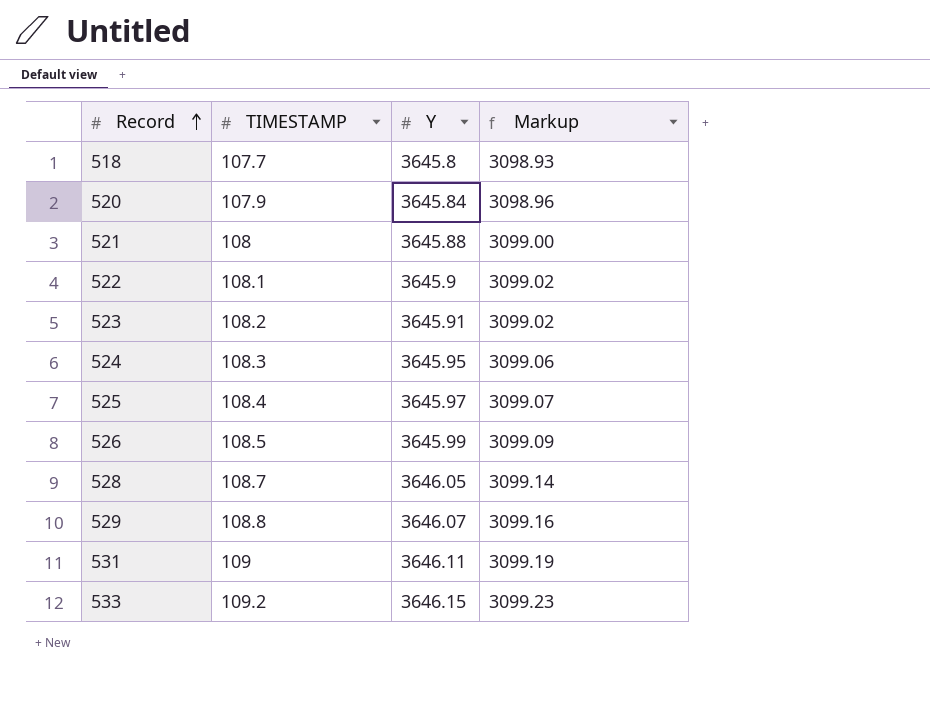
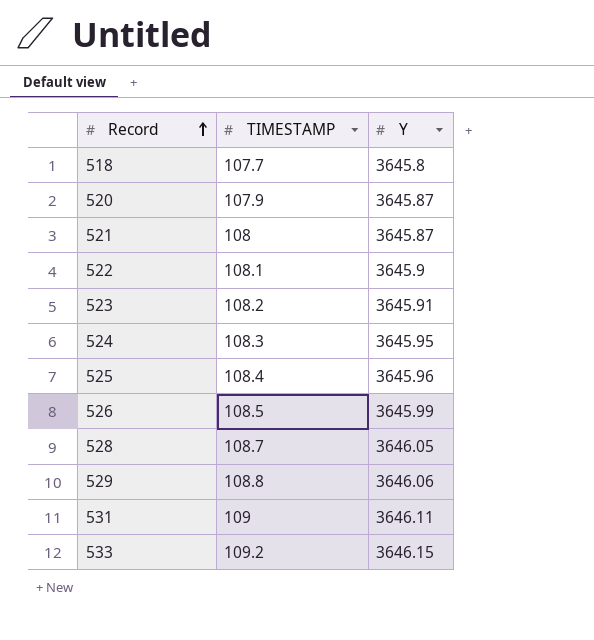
column Markup | formula: [Y] * 0.85 -> none
520 | Y: 3645.84 -> 3645.87
521 | Y: 3645.88 -> 3645.87
525 | Y: 3645.97 -> 3645.96
529 | Y: 3646.07 -> 3646.06

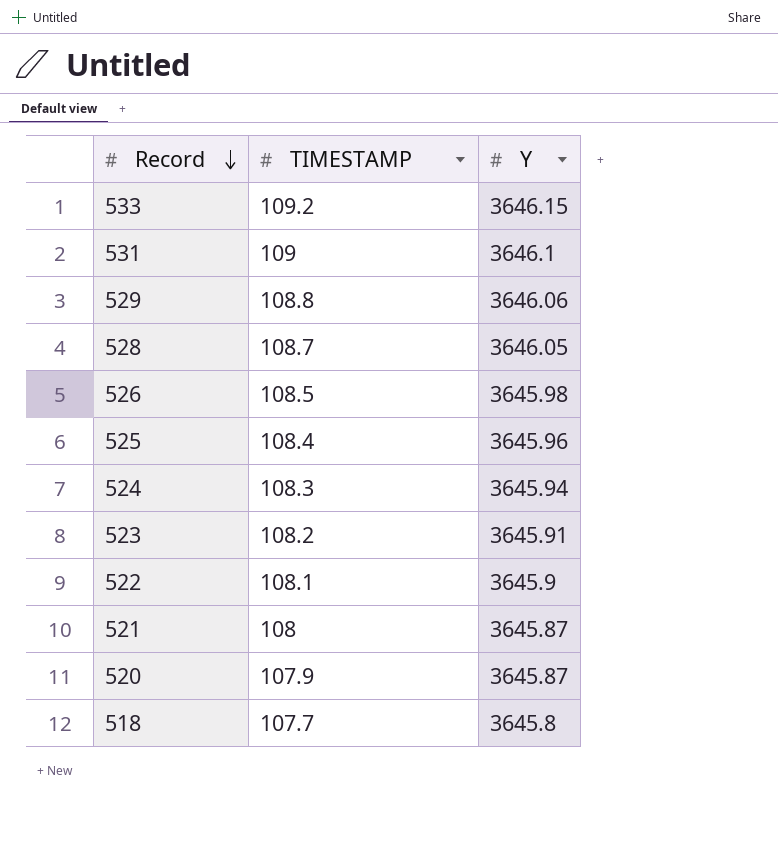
row order: Record ascending -> Record descending
531 | Y: 3646.11 -> 3646.1
526 | Y: 3645.99 -> 3645.98
524 | Y: 3645.95 -> 3645.94

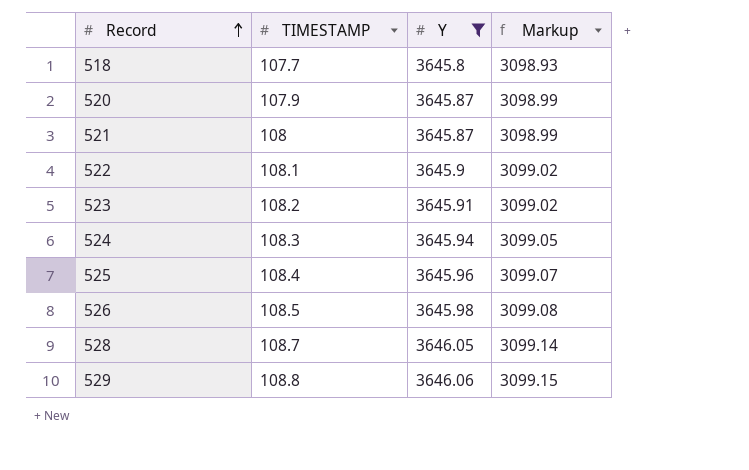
filter: none -> Y <= 3646.06
row order: Record descending -> Record ascending
column Markup | formula: none -> [Y] * 0.85

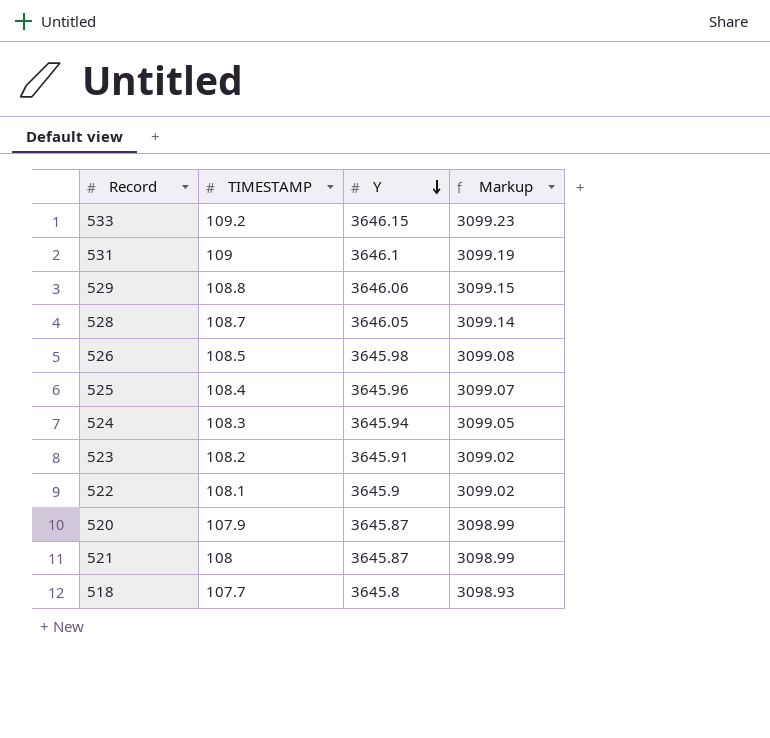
filter: Y <= 3646.06 -> none
row order: Record ascending -> Y descending

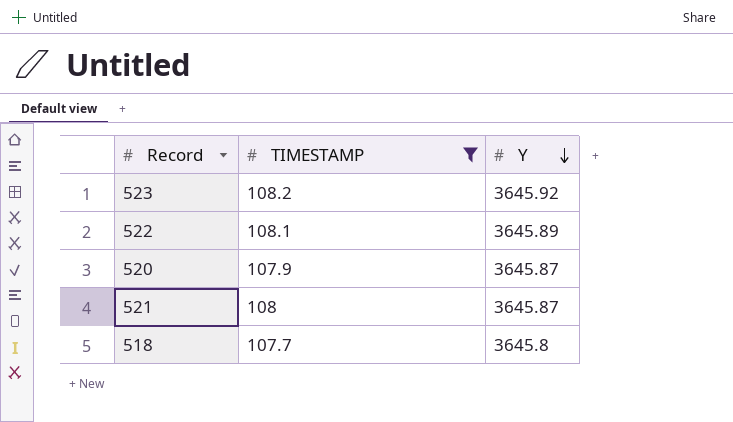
filter: none -> TIMESTAMP <= 108.2
column Markup | formula: [Y] * 0.85 -> none
523 | Y: 3645.91 -> 3645.92
522 | Y: 3645.9 -> 3645.89

